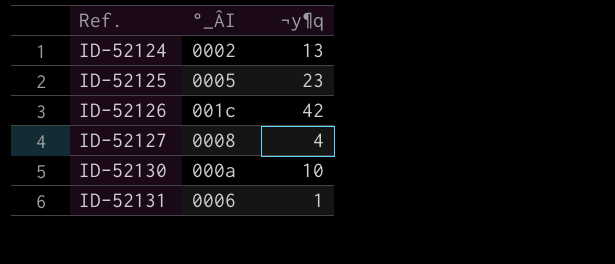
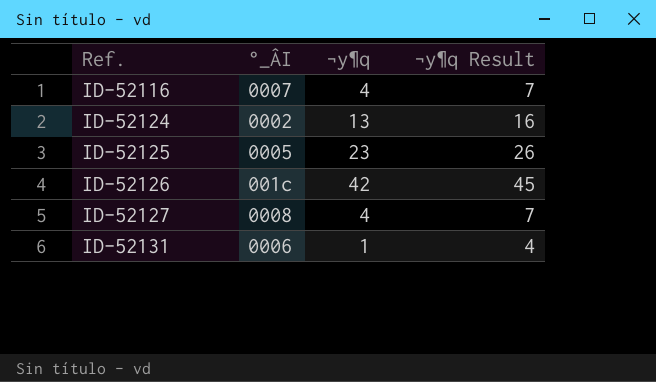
column ¬y¶q Result | formula: none -> [¬y¶q] + 3
row ID-52130: 000a | 10 -> none
row ID-52116: none -> 0007 | 4 | 7

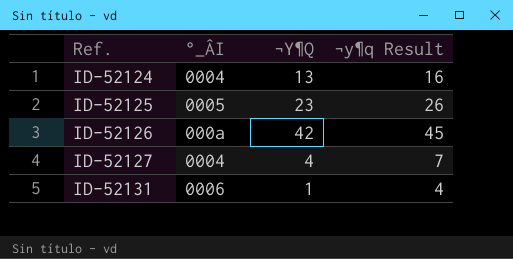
column name: ¬y¶q -> ¬Y¶Q
row ID-52116: 0007 | 4 | 7 -> none
ID-52124 | °_ÂI: 0002 -> 0004
ID-52126 | °_ÂI: 001c -> 000a
ID-52127 | °_ÂI: 0008 -> 0004

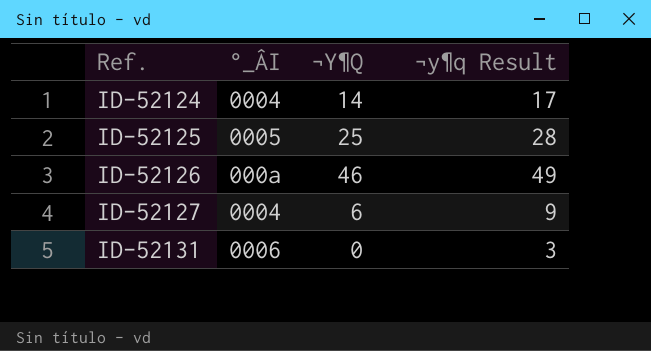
ID-52124 | ¬Y¶Q: 13 -> 14
ID-52124 | ¬y¶q Result: 16 -> 17
ID-52125 | ¬Y¶Q: 23 -> 25
ID-52125 | ¬y¶q Result: 26 -> 28
ID-52126 | ¬Y¶Q: 42 -> 46
ID-52126 | ¬y¶q Result: 45 -> 49
ID-52127 | ¬Y¶Q: 4 -> 6
ID-52127 | ¬y¶q Result: 7 -> 9
ID-52131 | ¬Y¶Q: 1 -> 0
ID-52131 | ¬y¶q Result: 4 -> 3

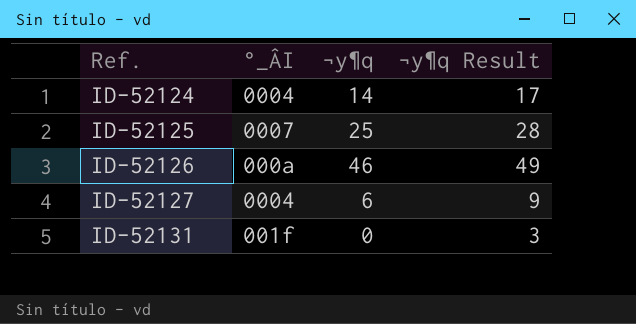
column name: ¬Y¶Q -> ¬y¶q
ID-52125 | °_ÂI: 0005 -> 0007
ID-52131 | °_ÂI: 0006 -> 001f

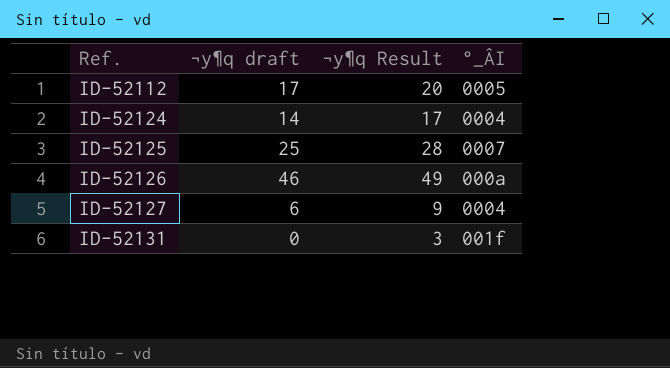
column name: ¬y¶q -> ¬y¶q draft
column °_ÂI | position: 2 -> 4
row ID-52112: none -> 17 | 20 | 0005

